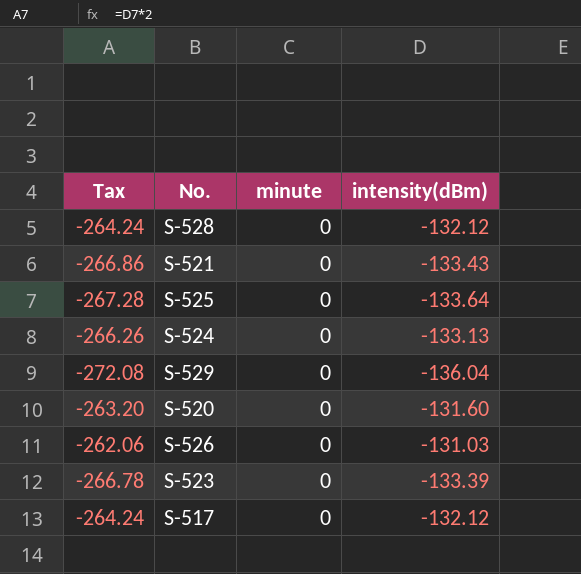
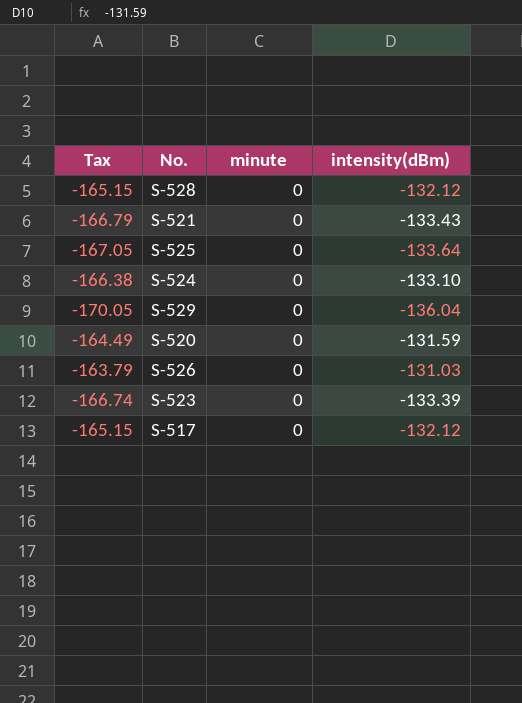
column Tax | formula: [intensity(dBm)] * 2 -> [intensity(dBm)] * 1.25
S-524 | intensity(dBm): -133.13 -> -133.10
S-520 | intensity(dBm): -131.60 -> -131.59

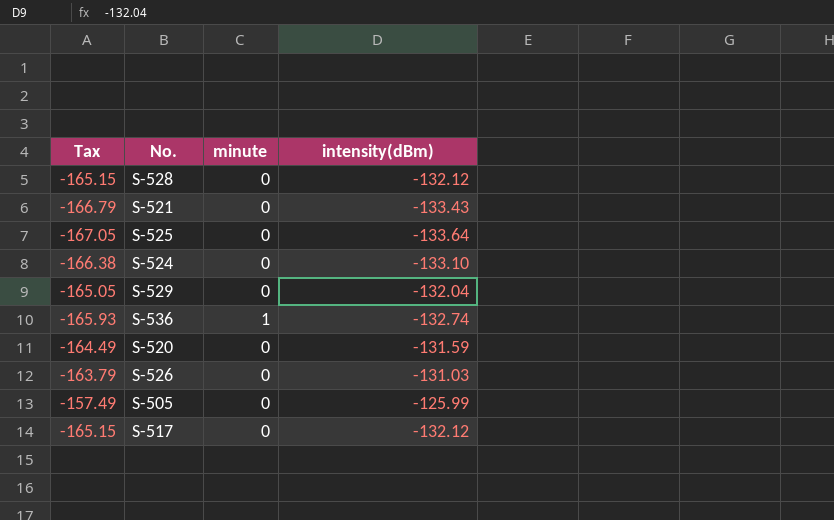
row S-523: -166.74 | 0 | -133.39 -> none
S-529 | Tax: -170.05 -> -165.05
S-529 | intensity(dBm): -136.04 -> -132.04
row S-536: none -> -165.93 | 1 | -132.74
row S-505: none -> -157.49 | 0 | -125.99

